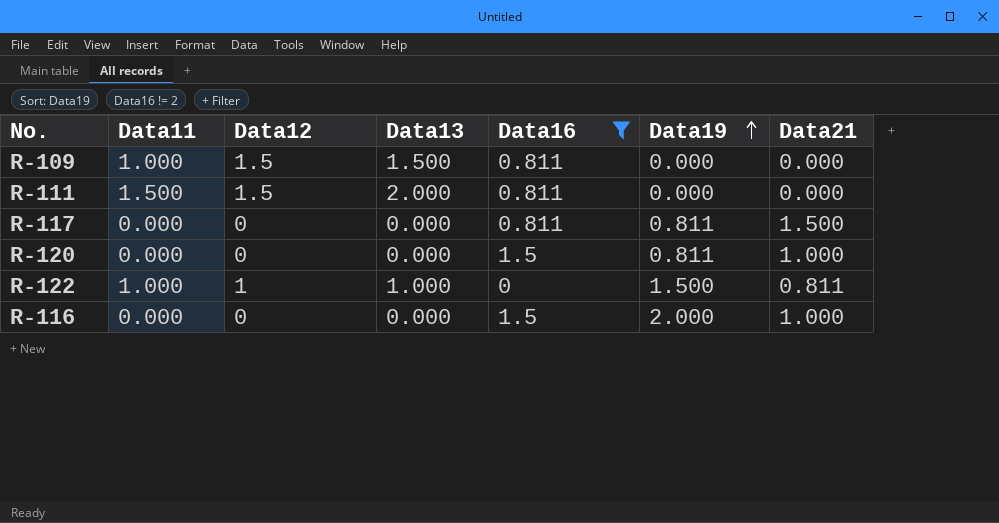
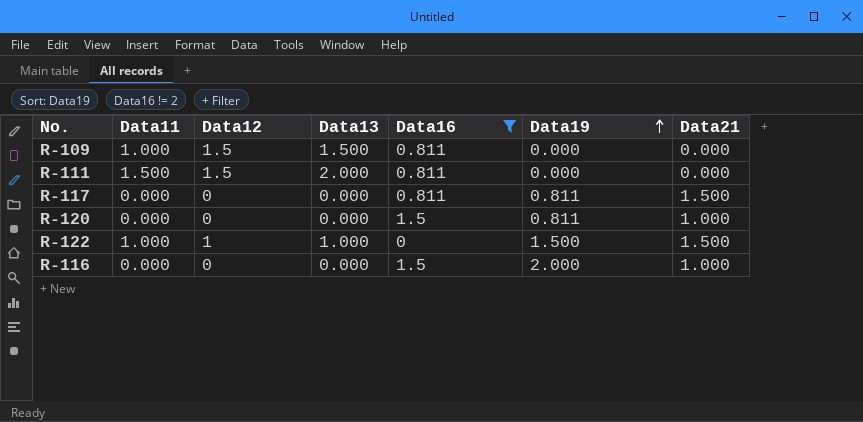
R-122 | Data21: 0.811 -> 1.500

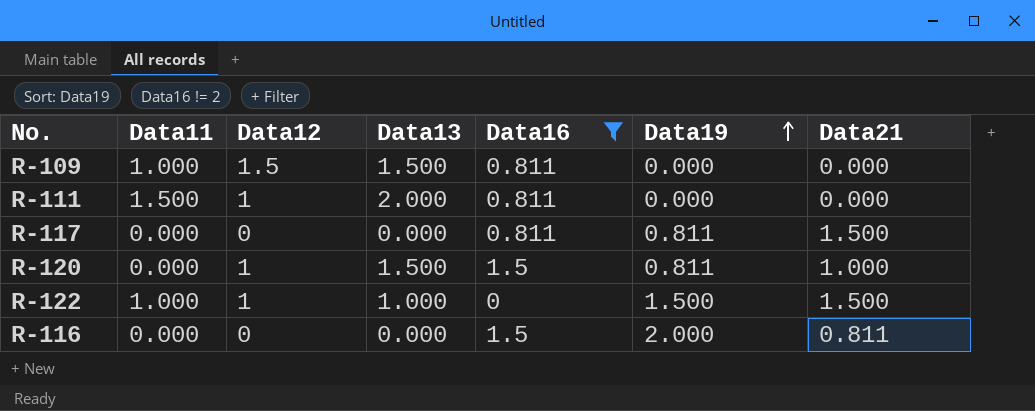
R-111 | Data12: 1.5 -> 1
R-120 | Data12: 0 -> 1
R-120 | Data13: 0.000 -> 1.500
R-116 | Data21: 1.000 -> 0.811

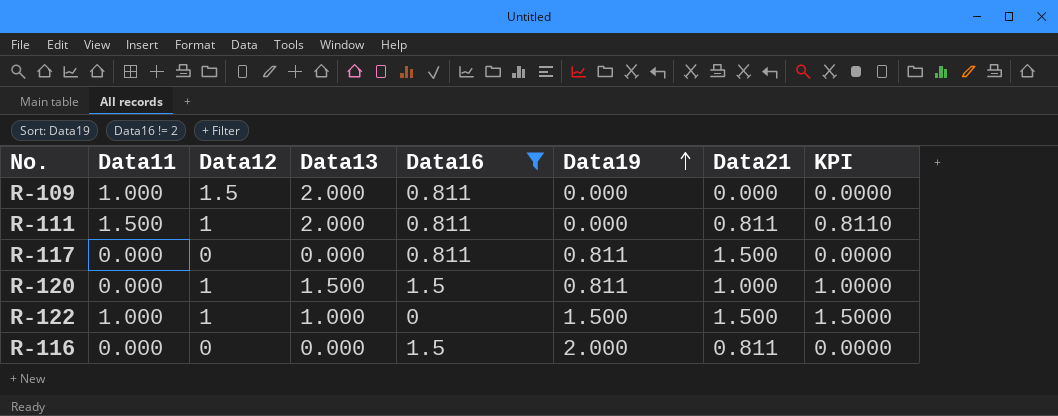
column KPI | formula: none -> [Data12] * [Data21]
R-109 | Data13: 1.500 -> 2.000
R-111 | Data21: 0.000 -> 0.811

